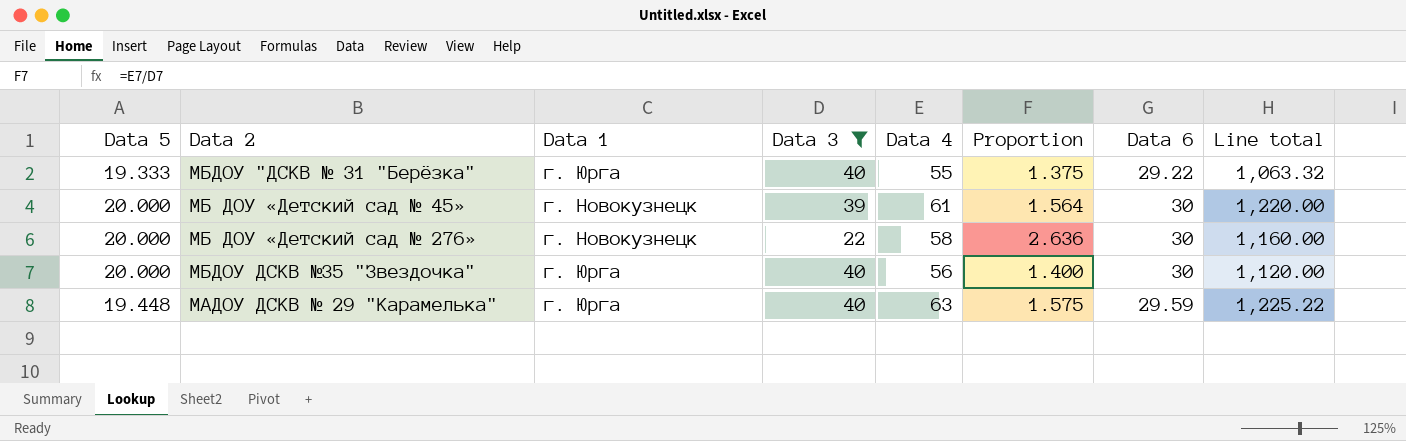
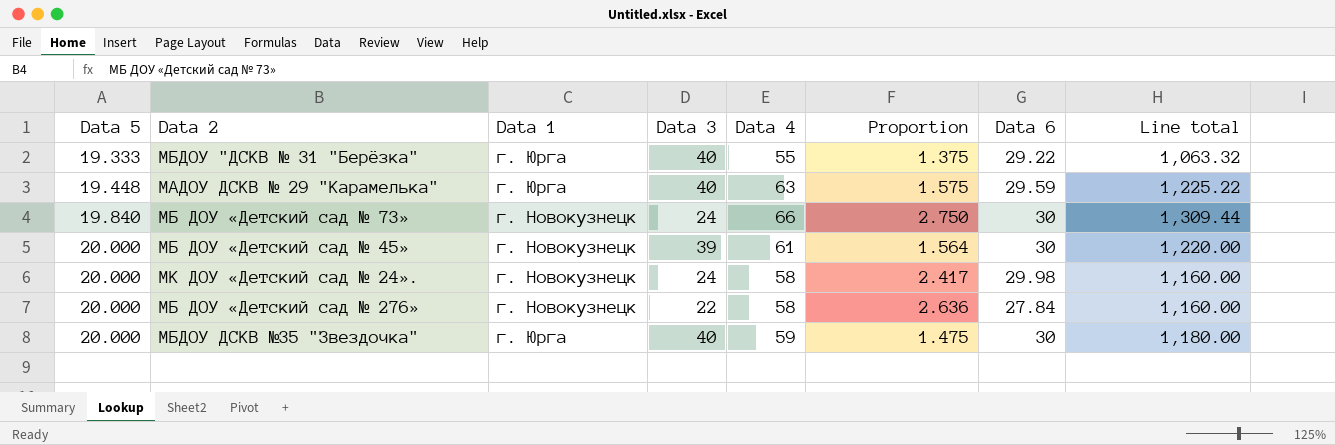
filter: Data 3 != 24 -> none
row order: none -> Data 5 ascending
МБ ДОУ «Детский сад № 276» | Data 6: 30 -> 27.84
МБДОУ ДСКВ №35 "Звездочка" | Data 4: 56 -> 59
МБДОУ ДСКВ №35 "Звездочка" | Proportion: 1.400 -> 1.475
МБДОУ ДСКВ №35 "Звездочка" | Line total: 1,120.00 -> 1,180.00

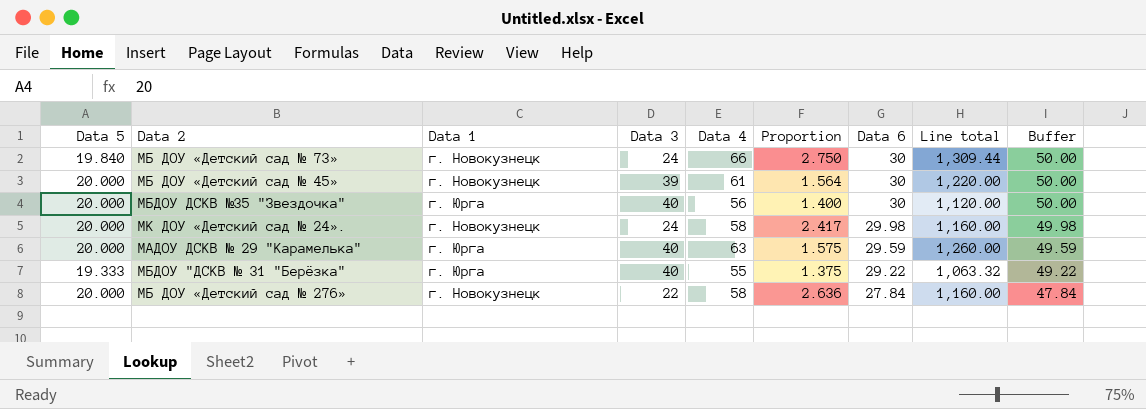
row order: Data 5 ascending -> Data 6 descending
column Buffer | formula: none -> [Data 6] + 20
МБДОУ ДСКВ №35 "Звездочка" | Data 4: 59 -> 56
МБДОУ ДСКВ №35 "Звездочка" | Proportion: 1.475 -> 1.400
МБДОУ ДСКВ №35 "Звездочка" | Line total: 1,180.00 -> 1,120.00
МАДОУ ДСКВ № 29 "Карамелька" | Data 5: 19.448 -> 20.000
МАДОУ ДСКВ № 29 "Карамелька" | Line total: 1,225.22 -> 1,260.00

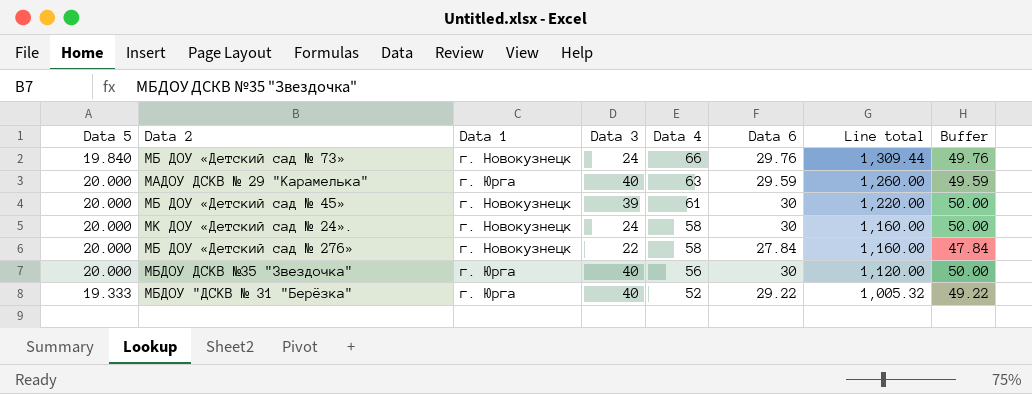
row order: Data 6 descending -> Data 4 descending
column Proportion | formula: [Data 4] / [Data 3] -> none
МБ ДОУ «Детский сад № 73» | Data 6: 30 -> 29.76
МБ ДОУ «Детский сад № 73» | Buffer: 50.00 -> 49.76
МК ДОУ «Детский сад № 24». | Data 6: 29.98 -> 30
МК ДОУ «Детский сад № 24». | Buffer: 49.98 -> 50.00
МБДОУ "ДСКВ № 31 "Берёзка" | Data 4: 55 -> 52
МБДОУ "ДСКВ № 31 "Берёзка" | Line total: 1,063.32 -> 1,005.32

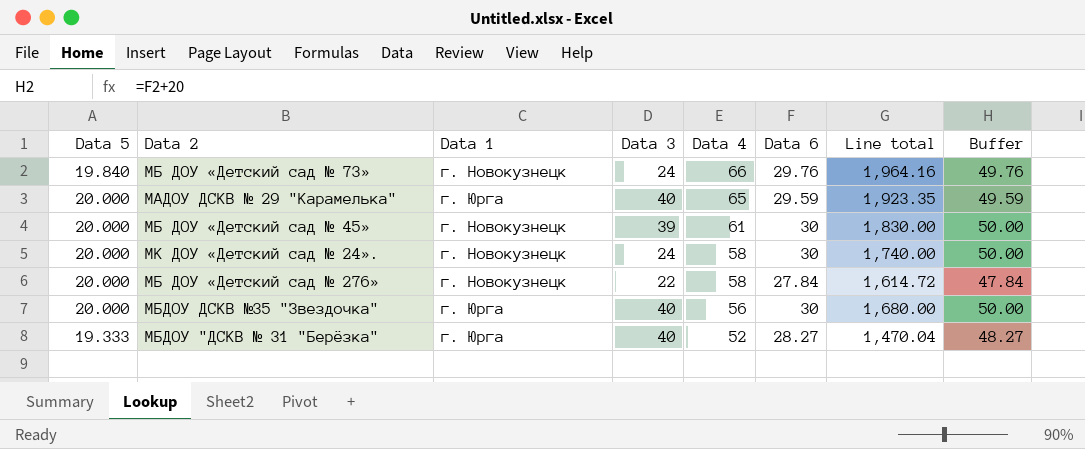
column Line total | formula: [Data 5] * [Data 4] -> [Data 4] * [Data 6]
МАДОУ ДСКВ № 29 "Карамелька" | Data 4: 63 -> 65
МБДОУ "ДСКВ № 31 "Берёзка" | Data 6: 29.22 -> 28.27
МБДОУ "ДСКВ № 31 "Берёзка" | Buffer: 49.22 -> 48.27

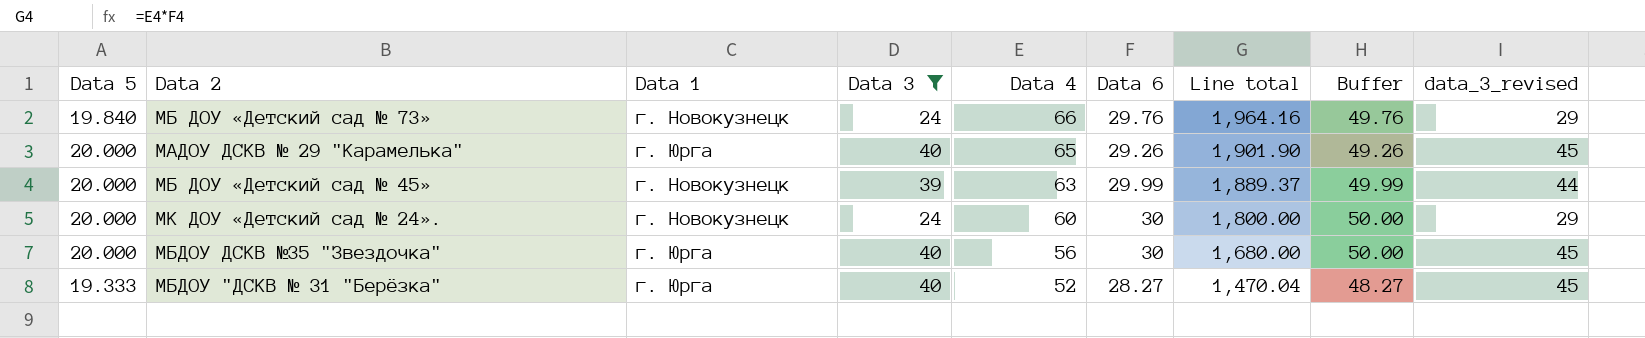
filter: none -> Data 3 != 22
column data_3_revised | formula: none -> [Data 3] + 5
МАДОУ ДСКВ № 29 "Карамелька" | Data 6: 29.59 -> 29.26
МАДОУ ДСКВ № 29 "Карамелька" | Line total: 1,923.35 -> 1,901.90
МАДОУ ДСКВ № 29 "Карамелька" | Buffer: 49.59 -> 49.26
МБ ДОУ «Детский сад № 45» | Data 4: 61 -> 63
МБ ДОУ «Детский сад № 45» | Data 6: 30 -> 29.99
МБ ДОУ «Детский сад № 45» | Line total: 1,830.00 -> 1,889.37
МБ ДОУ «Детский сад № 45» | Buffer: 50.00 -> 49.99
МК ДОУ «Детский сад № 24». | Data 4: 58 -> 60
МК ДОУ «Детский сад № 24». | Line total: 1,740.00 -> 1,800.00

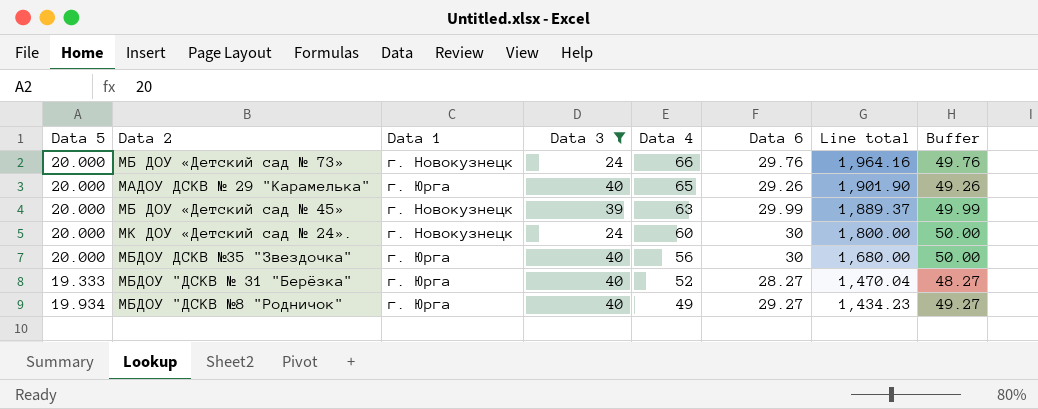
column data_3_revised | formula: [Data 3] + 5 -> none
МБ ДОУ «Детский сад № 73» | Data 5: 19.840 -> 20.000
row МБДОУ "ДСКВ №8 "Родничок": none -> 19.934 | г. Юрга | 40 | 49 | 29.27 | 1,434.23 | 49.27

